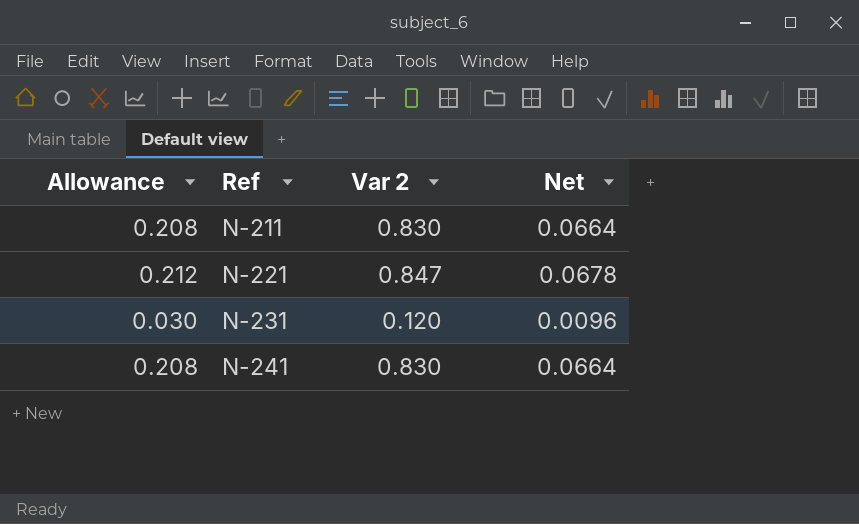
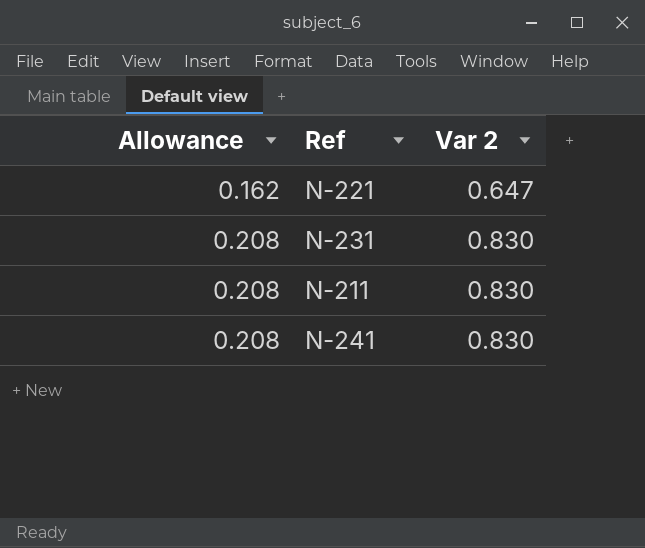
row order: Ref ascending -> Allowance ascending
column Net | formula: [Var 2] * 0.08 -> none
N-221 | Allowance: 0.212 -> 0.162
N-221 | Var 2: 0.847 -> 0.647
N-231 | Allowance: 0.030 -> 0.208
N-231 | Var 2: 0.120 -> 0.830

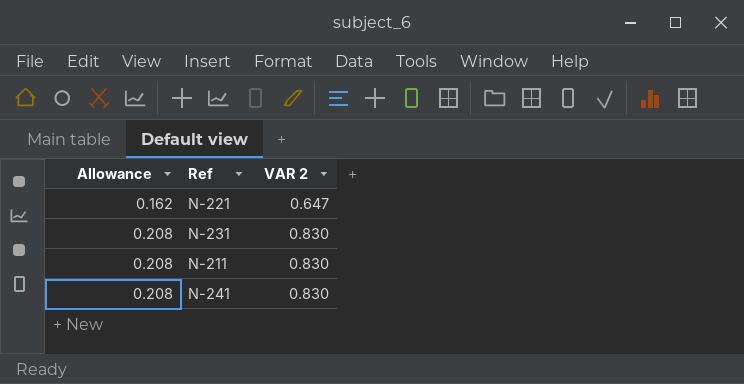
column name: Var 2 -> VAR 2

